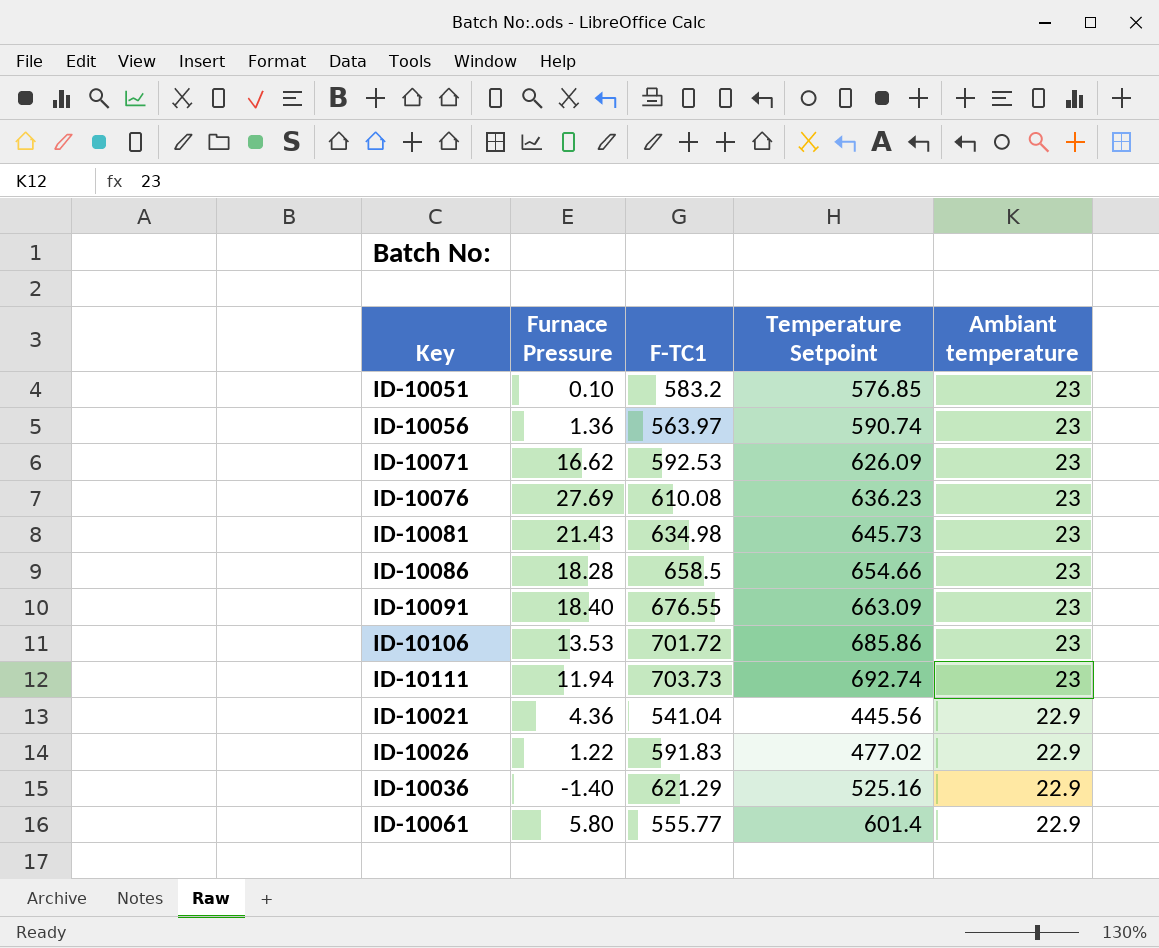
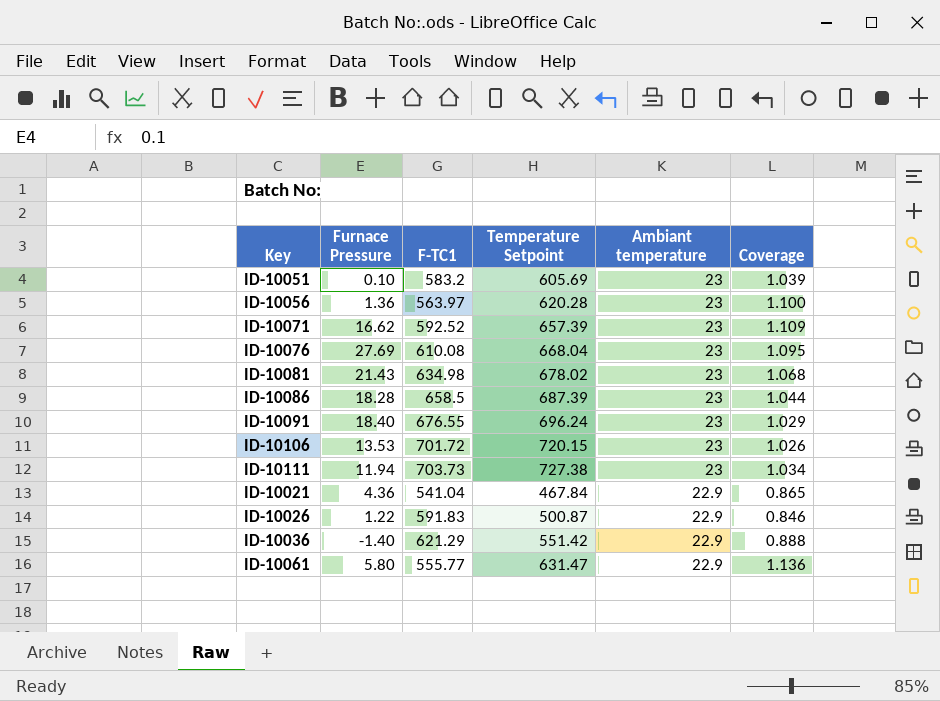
column Coverage | formula: none -> [Temperature Setpoint] / [F-TC1]
ID-10051 | Temperature Setpoint: 576.85 -> 605.69
ID-10056 | Temperature Setpoint: 590.74 -> 620.28
ID-10071 | F-TC1: 592.53 -> 592.52
ID-10071 | Temperature Setpoint: 626.09 -> 657.39
ID-10076 | Temperature Setpoint: 636.23 -> 668.04
ID-10081 | Temperature Setpoint: 645.73 -> 678.02
ID-10086 | Temperature Setpoint: 654.66 -> 687.39
ID-10091 | Temperature Setpoint: 663.09 -> 696.24
ID-10106 | Temperature Setpoint: 685.86 -> 720.15
ID-10111 | Temperature Setpoint: 692.74 -> 727.38
ID-10021 | Temperature Setpoint: 445.56 -> 467.84
ID-10026 | Temperature Setpoint: 477.02 -> 500.87
ID-10036 | Temperature Setpoint: 525.16 -> 551.42
ID-10061 | Temperature Setpoint: 601.4 -> 631.47

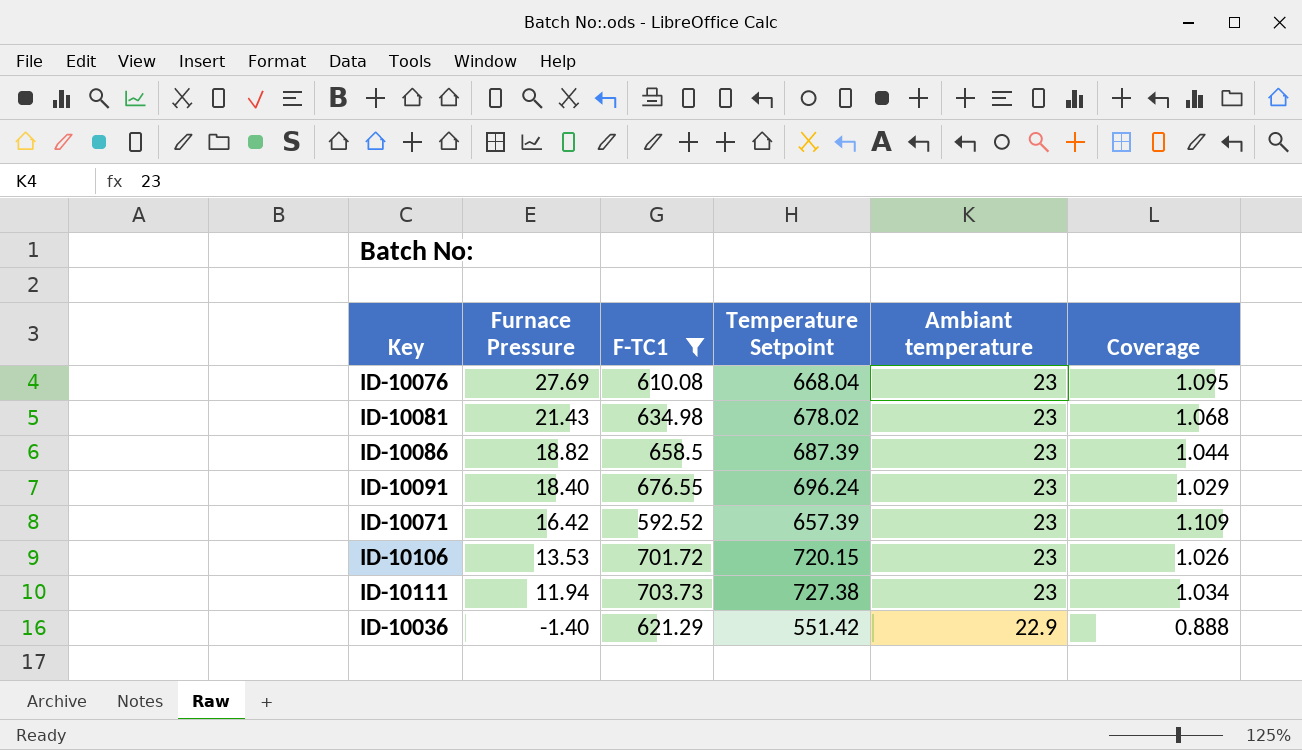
filter: none -> F-TC1 >= 592.52
row order: Ambiant temperature descending -> Furnace Pressure descending
ID-10086 | Furnace Pressure: 18.28 -> 18.82
ID-10071 | Furnace Pressure: 16.62 -> 16.42

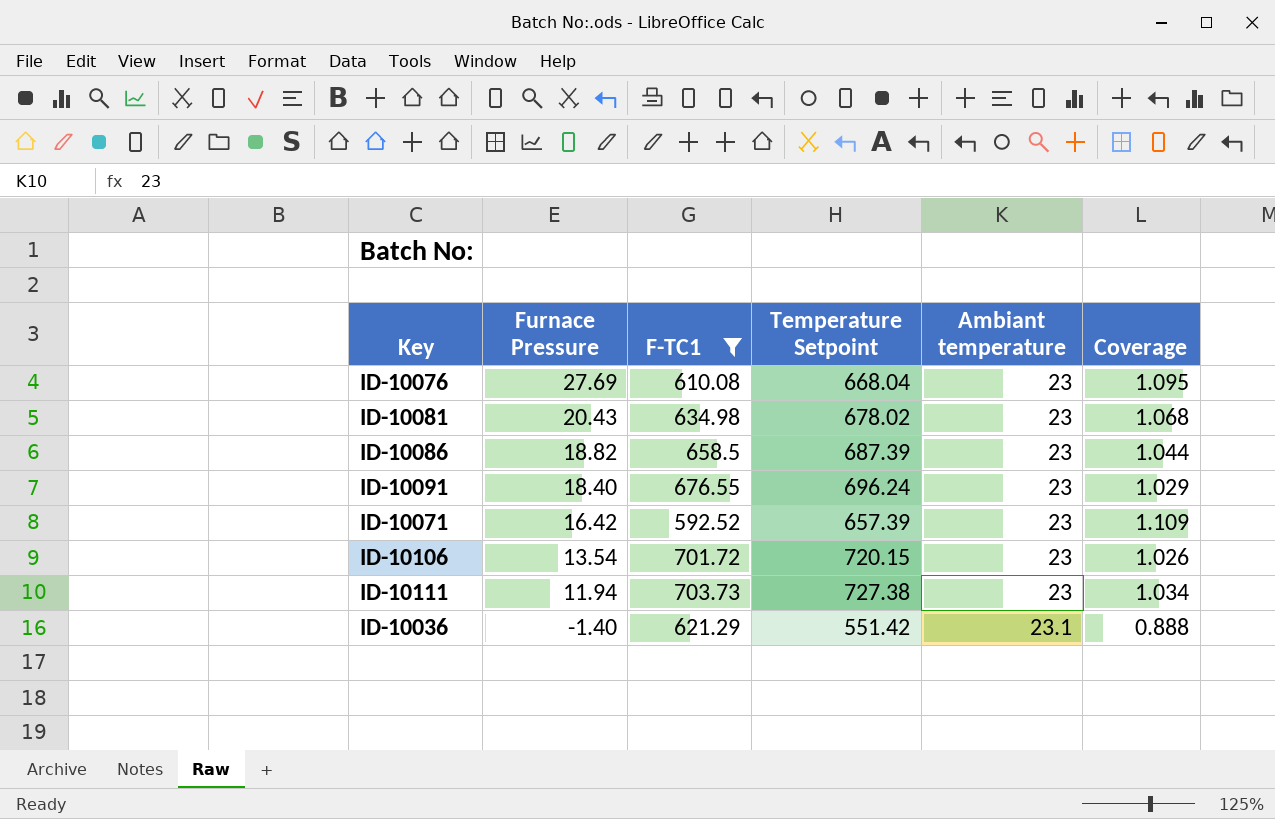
ID-10081 | Furnace Pressure: 21.43 -> 20.43
ID-10106 | Furnace Pressure: 13.53 -> 13.54
ID-10036 | Ambiant temperature: 22.9 -> 23.1

